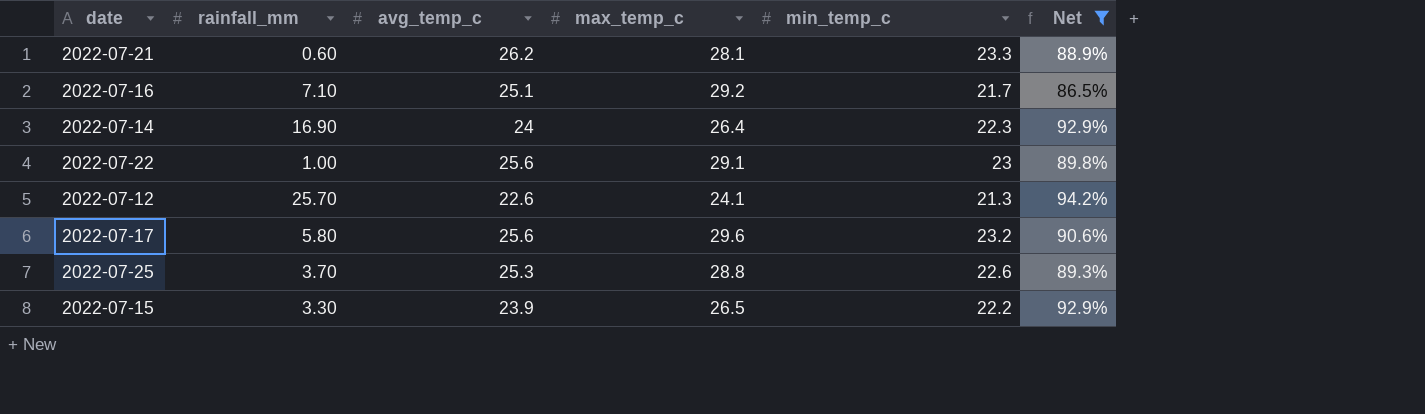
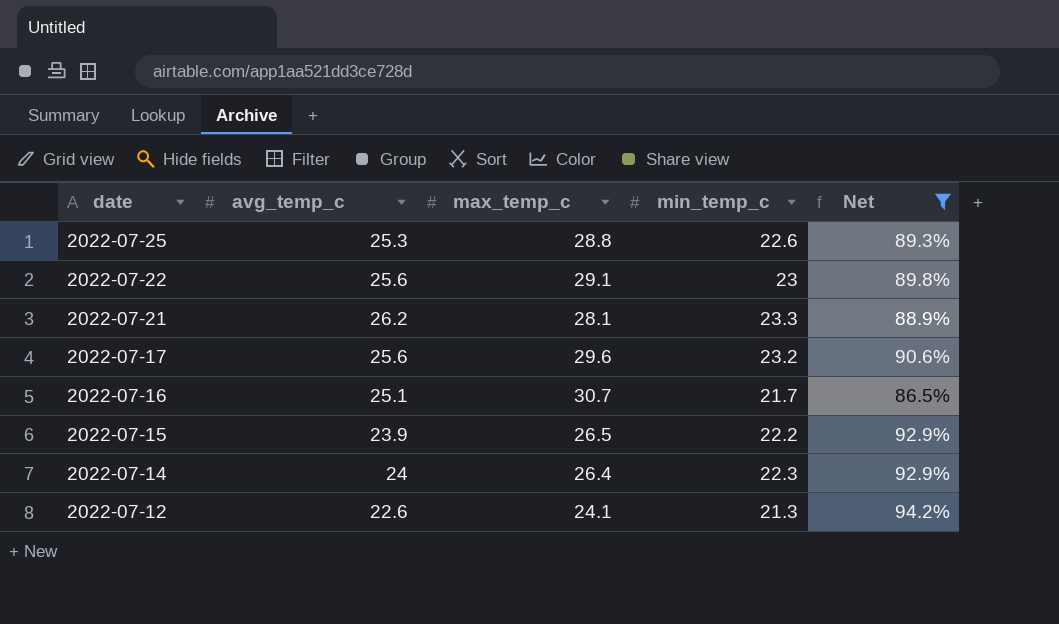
row order: none -> date descending
column rainfall_mm | position: 2 -> none
2022-07-16 | max_temp_c: 29.2 -> 30.7

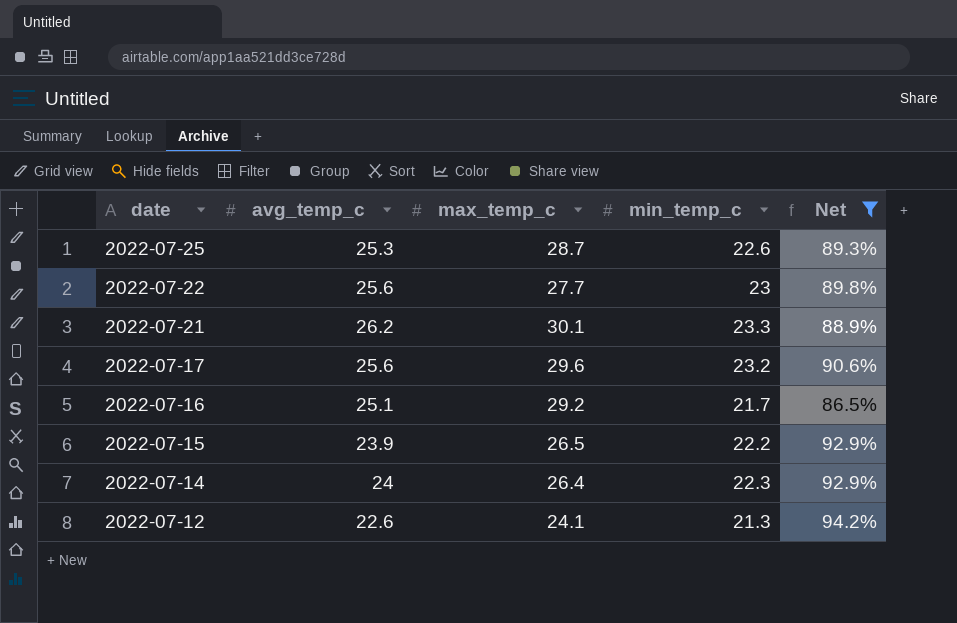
2022-07-25 | max_temp_c: 28.8 -> 28.7
2022-07-22 | max_temp_c: 29.1 -> 27.7
2022-07-21 | max_temp_c: 28.1 -> 30.1
2022-07-16 | max_temp_c: 30.7 -> 29.2

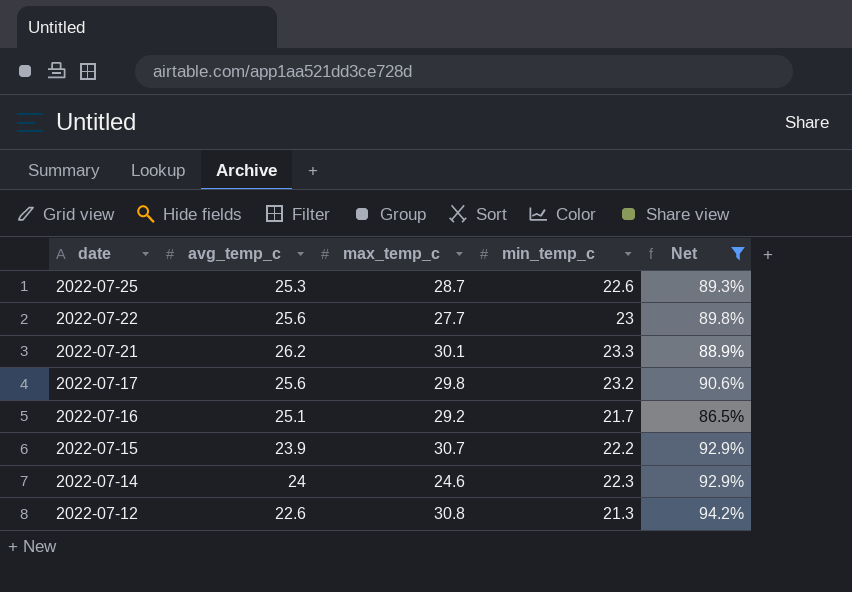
2022-07-17 | max_temp_c: 29.6 -> 29.8
2022-07-15 | max_temp_c: 26.5 -> 30.7
2022-07-14 | max_temp_c: 26.4 -> 24.6
2022-07-12 | max_temp_c: 24.1 -> 30.8

